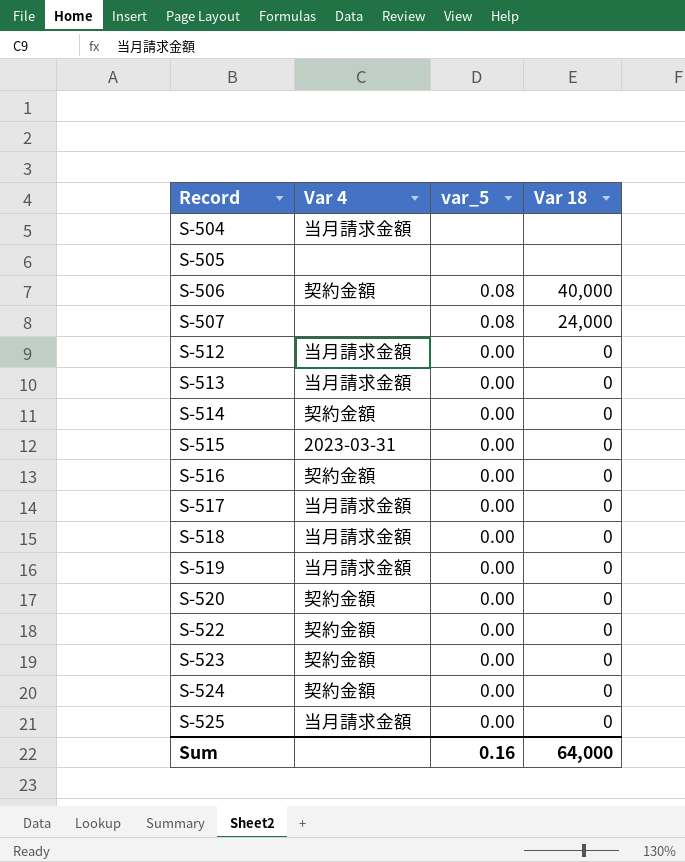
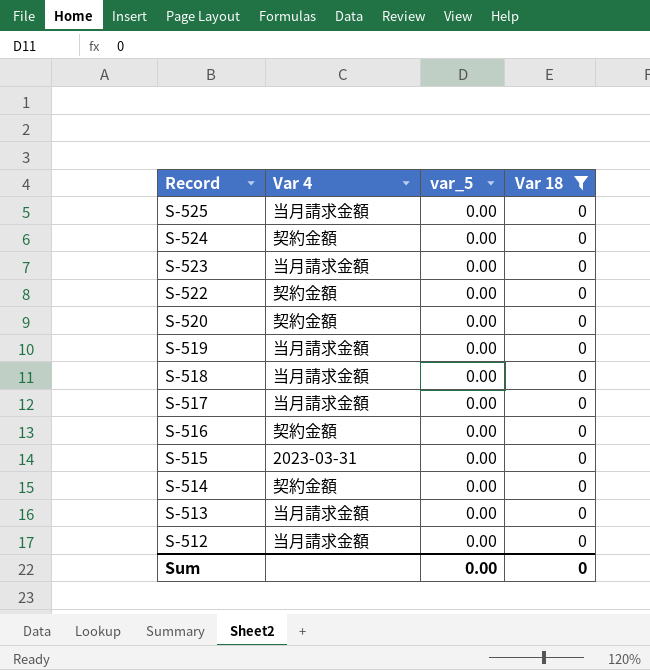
filter: none -> Var 18 = 0
row order: Record ascending -> Record descending
S-523 | Var 4: 契約金額 -> 当月請求金額
Sum | var_5: 0.16 -> 0.00
Sum | Var 18: 64,000 -> 0

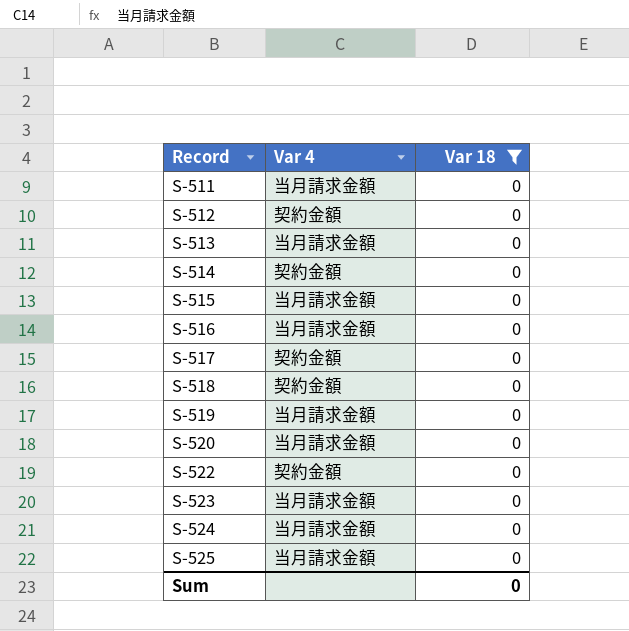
row order: Record descending -> Record ascending
column var_5 | position: 3 -> none
row S-511: none -> 当月請求金額 | 0
S-512 | Var 4: 当月請求金額 -> 契約金額
S-515 | Var 4: 2023-03-31 -> 当月請求金額
S-516 | Var 4: 契約金額 -> 当月請求金額
S-517 | Var 4: 当月請求金額 -> 契約金額
S-518 | Var 4: 当月請求金額 -> 契約金額
S-520 | Var 4: 契約金額 -> 当月請求金額
S-524 | Var 4: 契約金額 -> 当月請求金額

